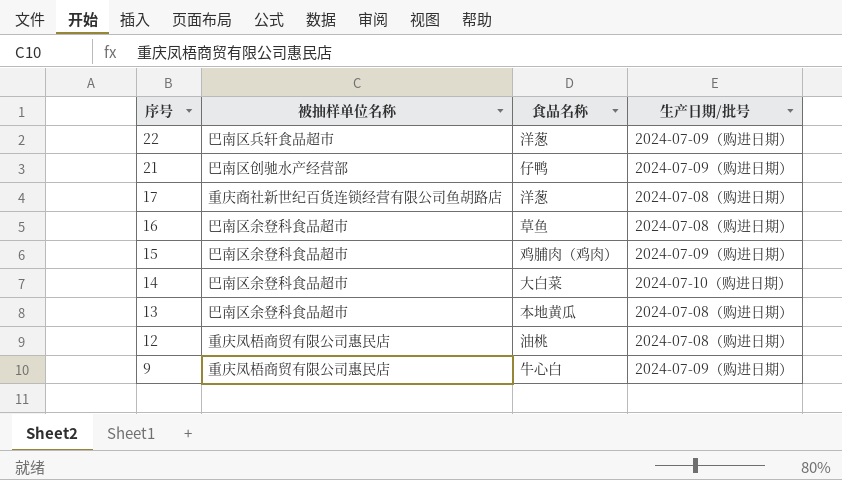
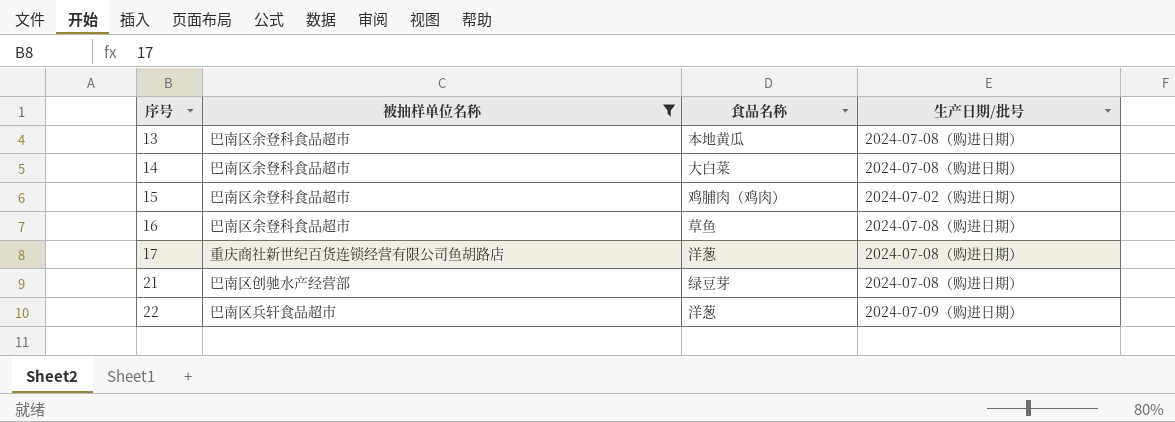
filter: none -> 被抽样单位名称 != 重庆凤梧商贸有限公司惠民店
row order: 序号 descending -> 序号 ascending
14 | 生产日期/批号: 2024-07-10（购进日期） -> 2024-07-08（购进日期）
15 | 生产日期/批号: 2024-07-09（购进日期） -> 2024-07-02（购进日期）
21 | 食品名称: 仔鸭 -> 绿豆芽
21 | 生产日期/批号: 2024-07-09（购进日期） -> 2024-07-08（购进日期）

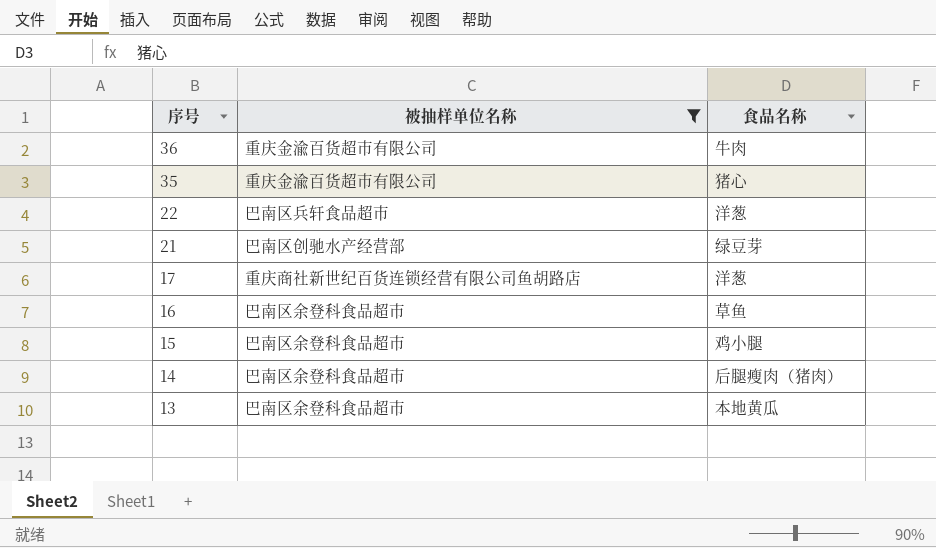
row order: 序号 ascending -> 序号 descending
column 生产日期/批号 | position: 4 -> none
row 36: none -> 重庆金渝百货超市有限公司 | 牛肉
row 35: none -> 重庆金渝百货超市有限公司 | 猪心
15 | 食品名称: 鸡脯肉（鸡肉） -> 鸡小腿
14 | 食品名称: 大白菜 -> 后腿瘦肉（猪肉）

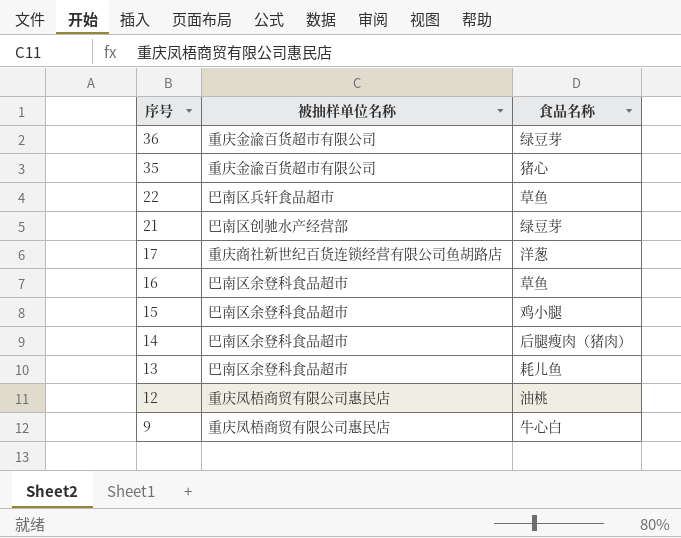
filter: 被抽样单位名称 != 重庆凤梧商贸有限公司惠民店 -> none
36 | 食品名称: 牛肉 -> 绿豆芽
22 | 食品名称: 洋葱 -> 草鱼
13 | 食品名称: 本地黄瓜 -> 耗儿鱼

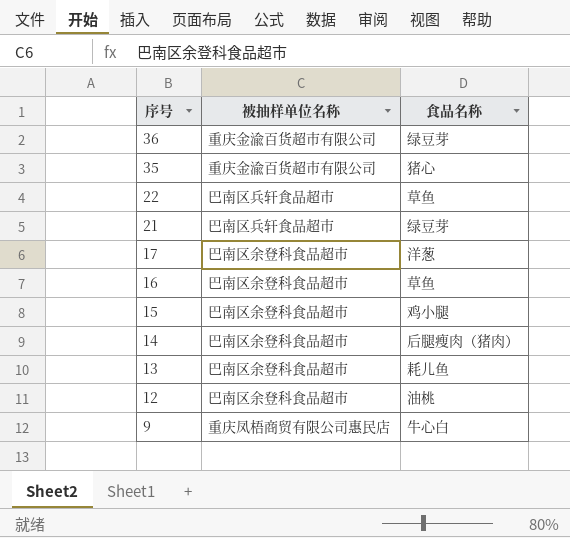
21 | 被抽样单位名称: 巴南区创驰水产经营部 -> 巴南区兵轩食品超市
17 | 被抽样单位名称: 重庆商社新世纪百货连锁经营有限公司鱼胡路店 -> 巴南区余登科食品超市
12 | 被抽样单位名称: 重庆凤梧商贸有限公司惠民店 -> 巴南区余登科食品超市

